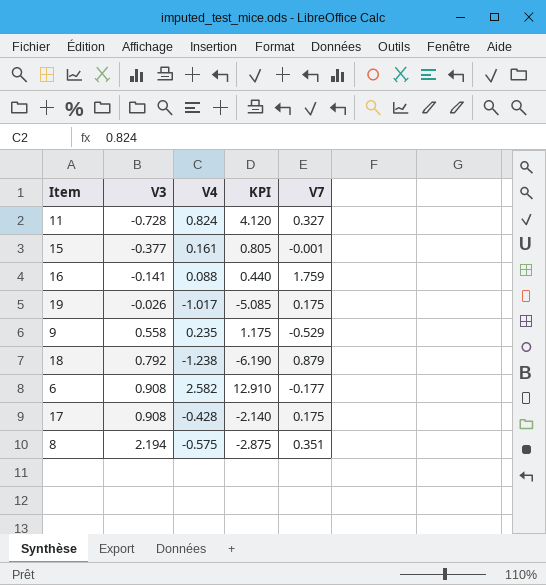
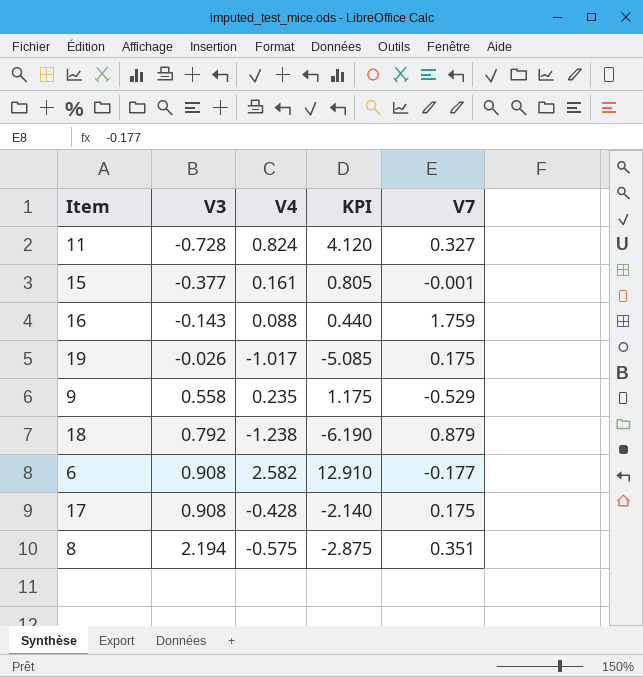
16 | V3: -0.141 -> -0.143

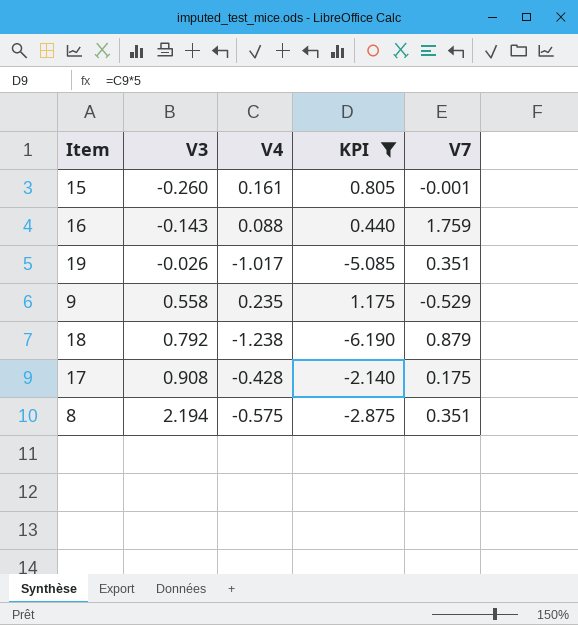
filter: none -> KPI <= 1.175
15 | V3: -0.377 -> -0.260
19 | V7: 0.175 -> 0.351

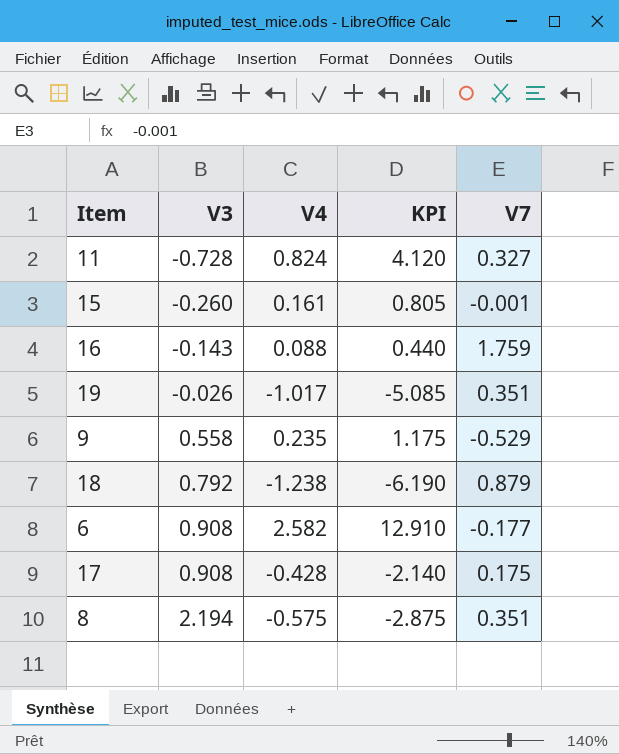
filter: KPI <= 1.175 -> none

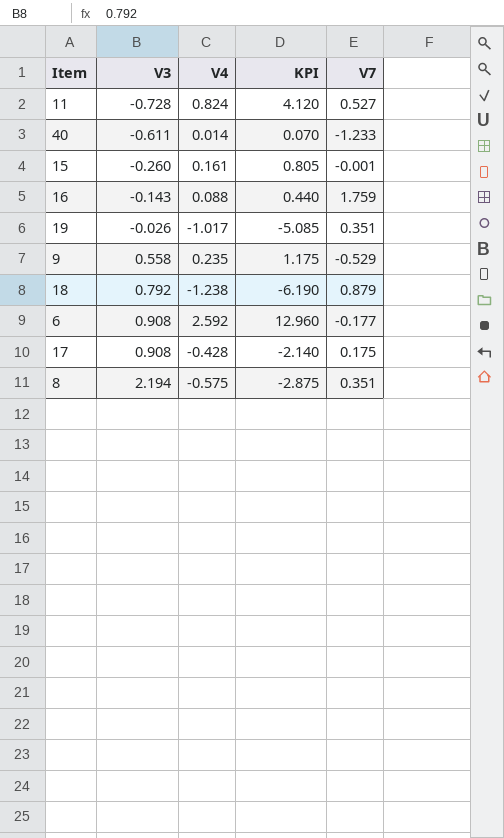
11 | V7: 0.327 -> 0.527
row 40: none -> -0.611 | 0.014 | 0.070 | -1.233
6 | V4: 2.582 -> 2.592
6 | KPI: 12.910 -> 12.960

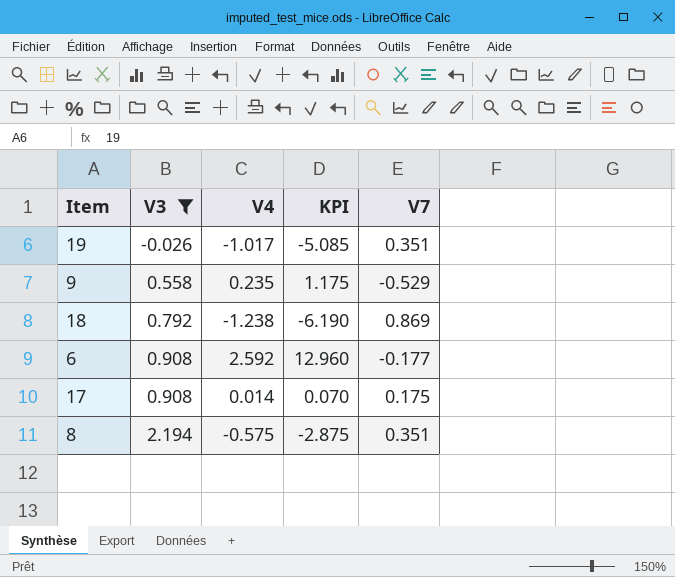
filter: none -> V3 >= -0.026
18 | V7: 0.879 -> 0.869
17 | V4: -0.428 -> 0.014
17 | KPI: -2.140 -> 0.070

